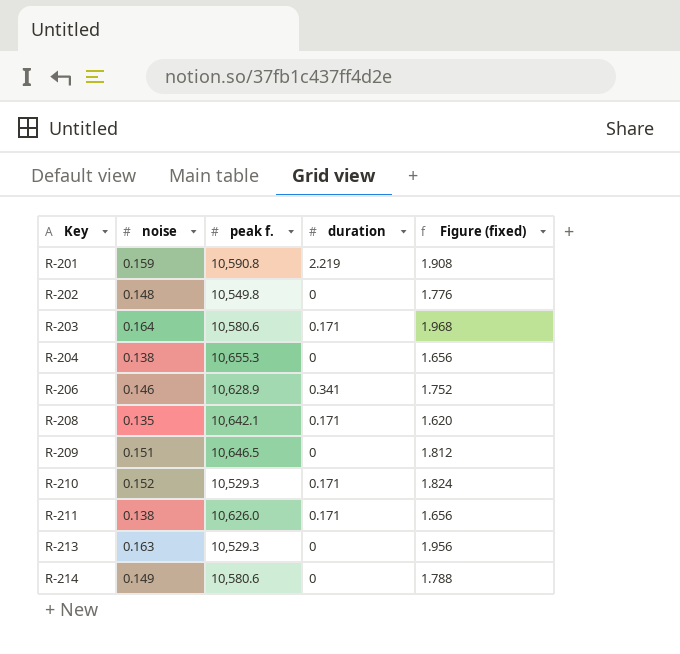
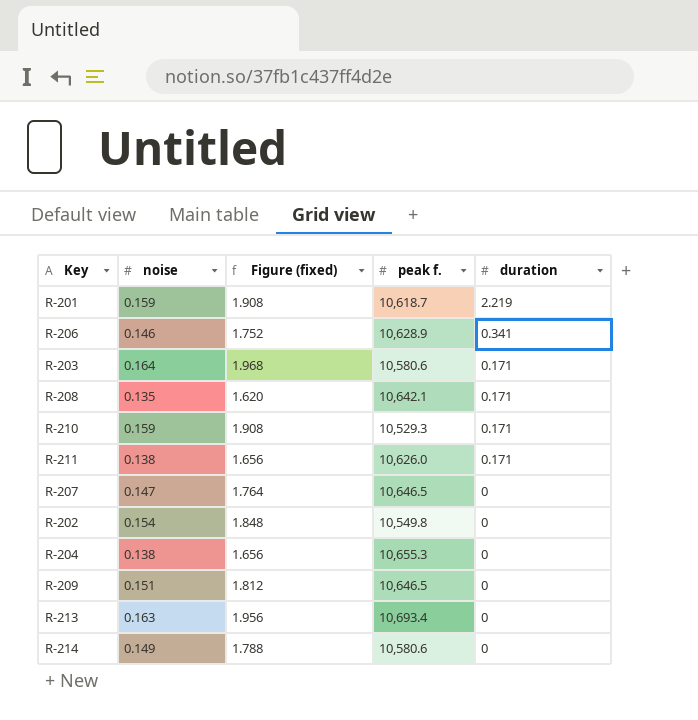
row order: Key ascending -> duration descending
column Figure (fixed) | position: 5 -> 3
R-201 | peak f.: 10,590.8 -> 10,618.7
R-210 | noise: 0.152 -> 0.159
R-210 | Figure (fixed): 1.824 -> 1.908
row R-207: none -> 0.147 | 1.764 | 10,646.5 | 0
R-202 | noise: 0.148 -> 0.154
R-202 | Figure (fixed): 1.776 -> 1.848
R-213 | peak f.: 10,529.3 -> 10,693.4

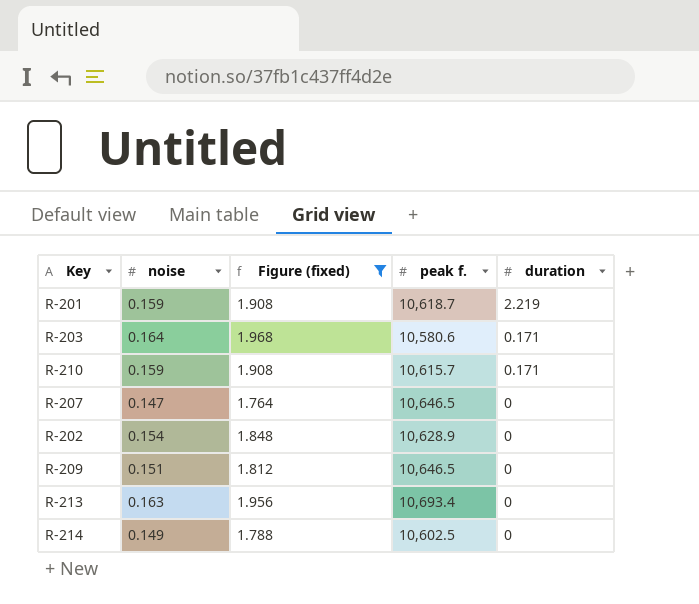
filter: none -> Figure (fixed) >= 1.764
R-210 | peak f.: 10,529.3 -> 10,615.7
R-202 | peak f.: 10,549.8 -> 10,628.9
R-214 | peak f.: 10,580.6 -> 10,602.5

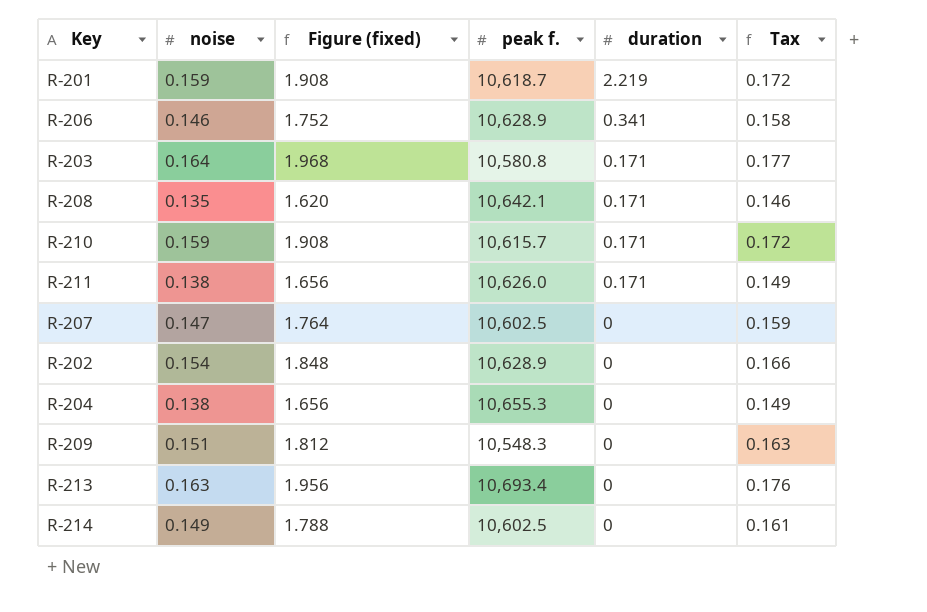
filter: Figure (fixed) >= 1.764 -> none
column Tax | formula: none -> [noise] * 1.08
R-203 | peak f.: 10,580.6 -> 10,580.8
R-207 | peak f.: 10,646.5 -> 10,602.5
R-209 | peak f.: 10,646.5 -> 10,548.3

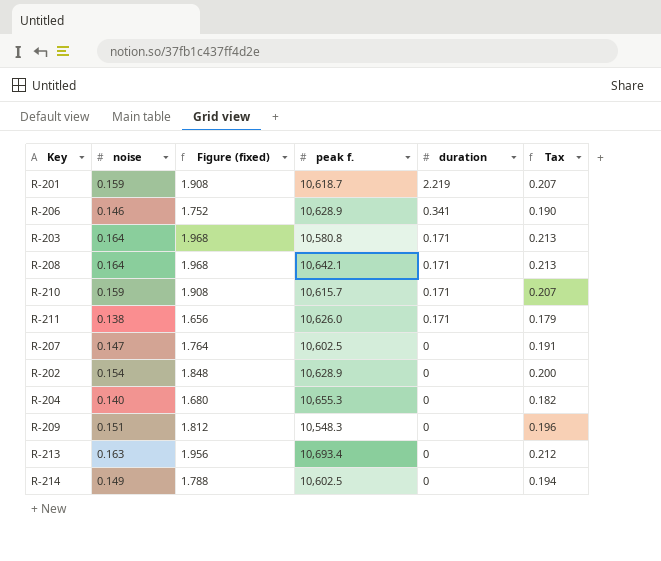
column Tax | formula: [noise] * 1.08 -> [noise] * 1.3
R-208 | noise: 0.135 -> 0.164
R-208 | Figure (fixed): 1.620 -> 1.968
R-204 | noise: 0.138 -> 0.140
R-204 | Figure (fixed): 1.656 -> 1.680

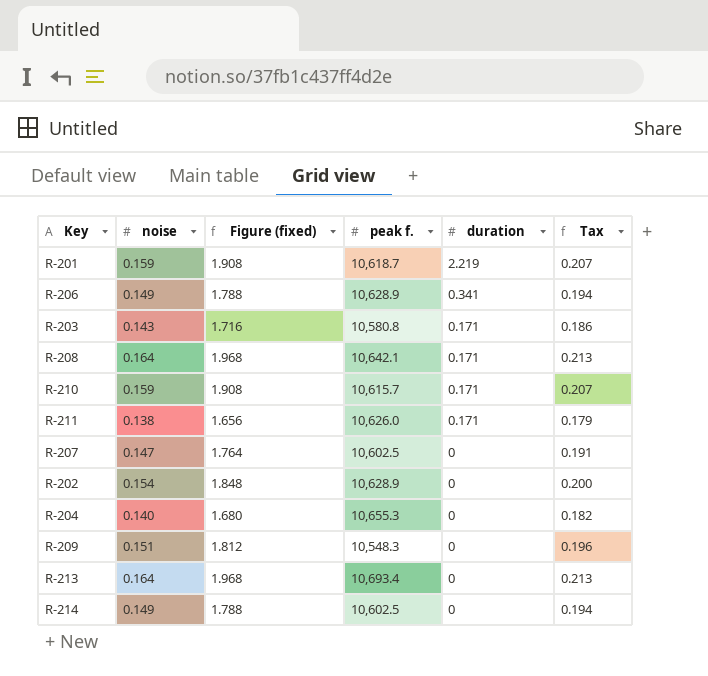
R-206 | noise: 0.146 -> 0.149
R-206 | Figure (fixed): 1.752 -> 1.788
R-206 | Tax: 0.190 -> 0.194
R-203 | noise: 0.164 -> 0.143
R-203 | Figure (fixed): 1.968 -> 1.716
R-203 | Tax: 0.213 -> 0.186
R-213 | noise: 0.163 -> 0.164
R-213 | Figure (fixed): 1.956 -> 1.968
R-213 | Tax: 0.212 -> 0.213

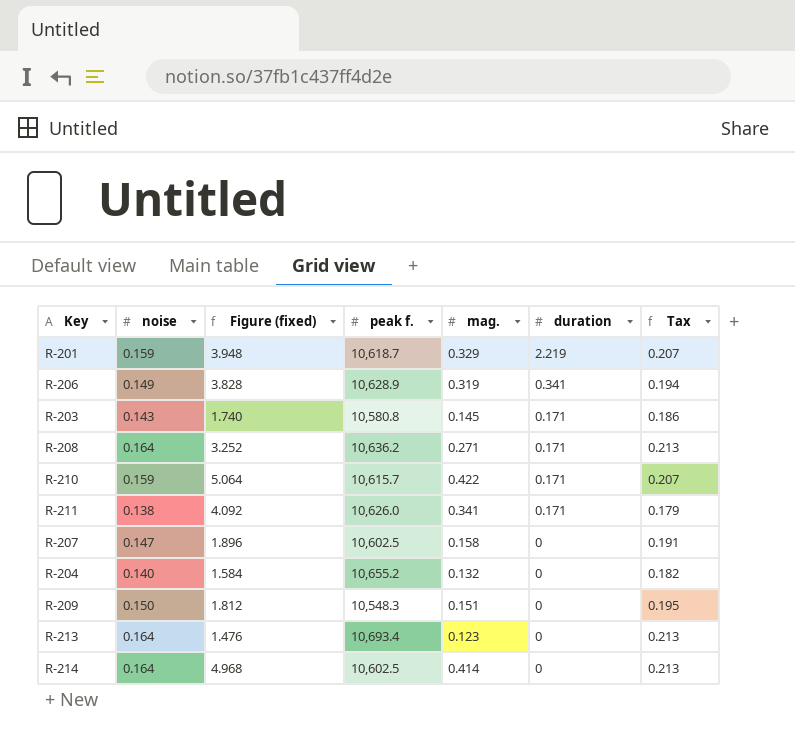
column Figure (fixed) | formula: [noise] * 12 -> [mag.] * 12
column mag. | position: none -> 5
row R-202: 0.154 | 1.848 | 10,628.9 | 0 | 0.200 -> none
R-208 | peak f.: 10,642.1 -> 10,636.2
R-204 | peak f.: 10,655.3 -> 10,655.2
R-209 | noise: 0.151 -> 0.150
R-209 | Tax: 0.196 -> 0.195
R-214 | noise: 0.149 -> 0.164
R-214 | Tax: 0.194 -> 0.213

